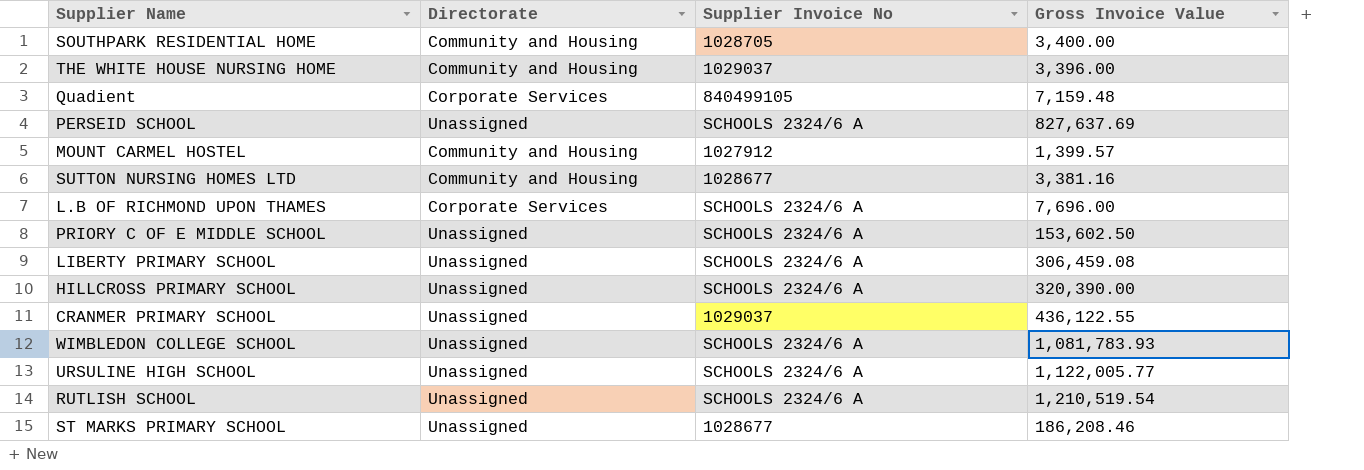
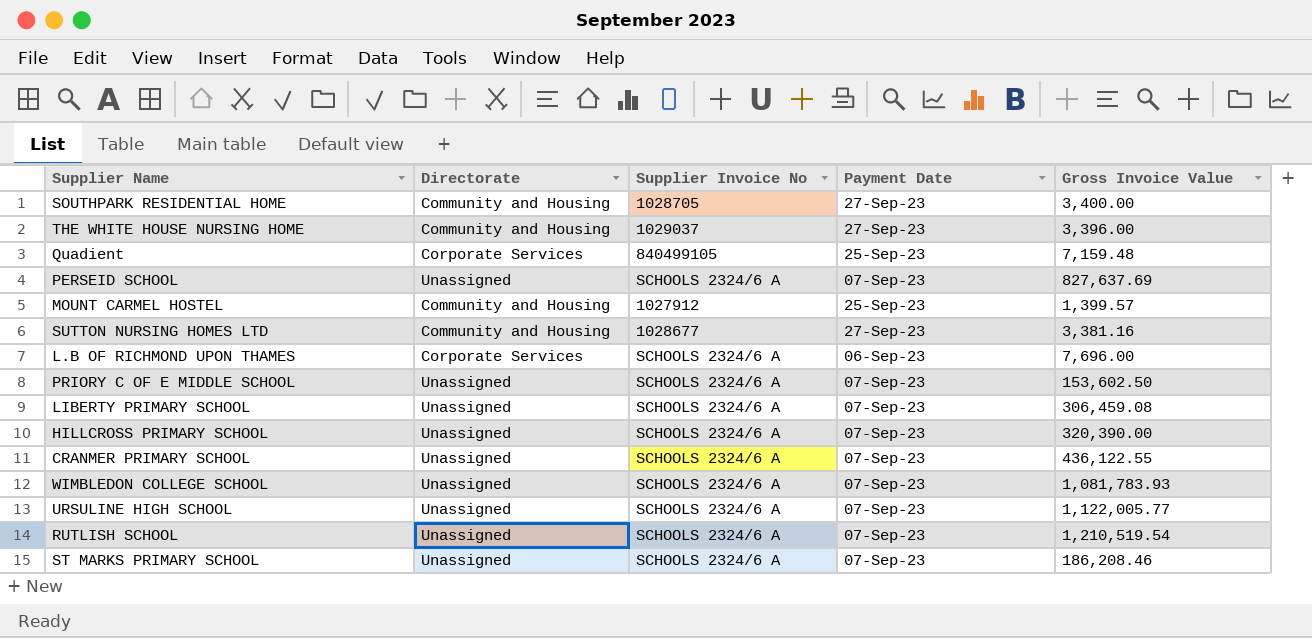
column Payment Date | position: none -> 4
CRANMER PRIMARY SCHOOL | Supplier Invoice No: 1029037 -> SCHOOLS 2324/6 A
ST MARKS PRIMARY SCHOOL | Supplier Invoice No: 1028677 -> SCHOOLS 2324/6 A

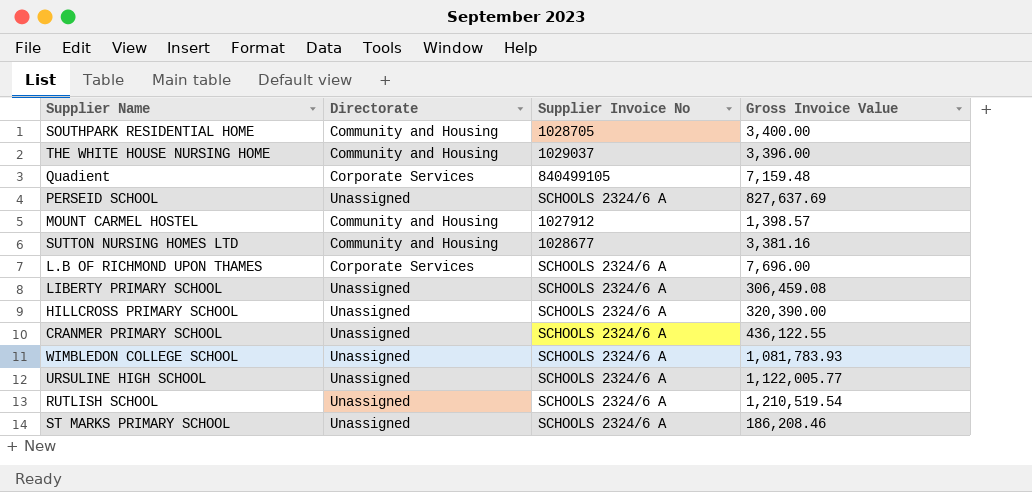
column Payment Date | position: 4 -> none
row PRIORY C OF E MIDDLE SCHOOL: Unassigned | SCHOOLS 2324/6 A | 07-Sep-23 | 153,602.50 -> none
MOUNT CARMEL HOSTEL | Gross Invoice Value: 1,399.57 -> 1,398.57

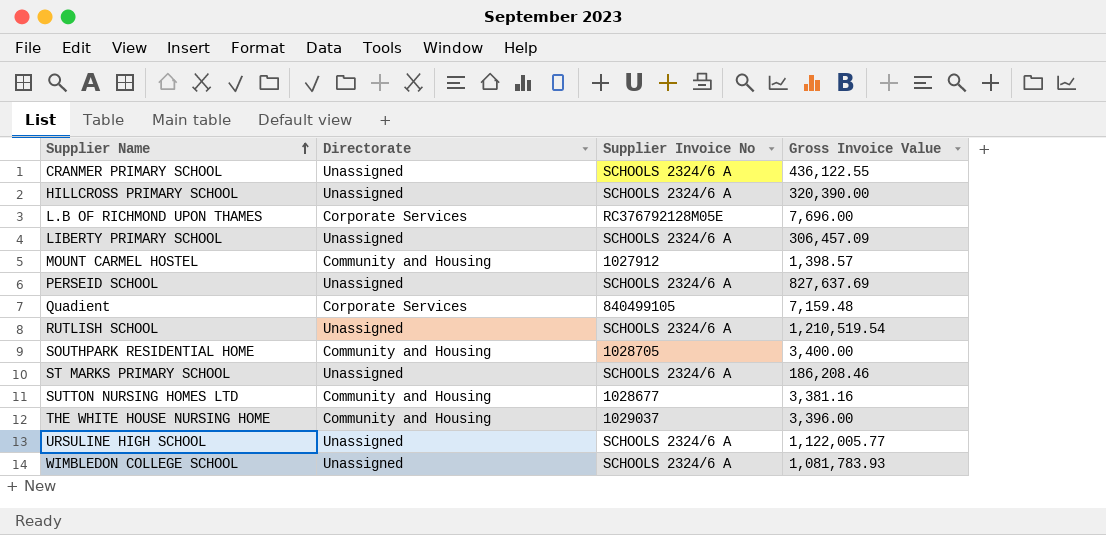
row order: none -> Supplier Name ascending
L.B OF RICHMOND UPON THAMES | Supplier Invoice No: SCHOOLS 2324/6 A -> RC376792128M05E
LIBERTY PRIMARY SCHOOL | Gross Invoice Value: 306,459.08 -> 306,457.09

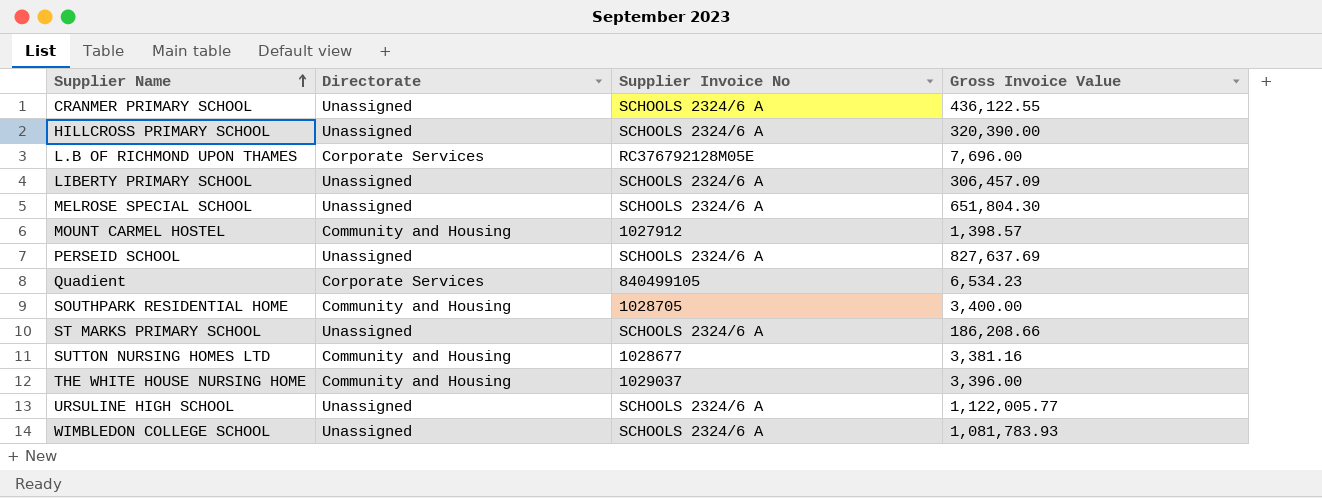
row RUTLISH SCHOOL: Unassigned | SCHOOLS 2324/6 A | 1,210,519.54 -> none
row MELROSE SPECIAL SCHOOL: none -> Unassigned | SCHOOLS 2324/6 A | 651,804.30
Quadient | Gross Invoice Value: 7,159.48 -> 6,534.23
ST MARKS PRIMARY SCHOOL | Gross Invoice Value: 186,208.46 -> 186,208.66

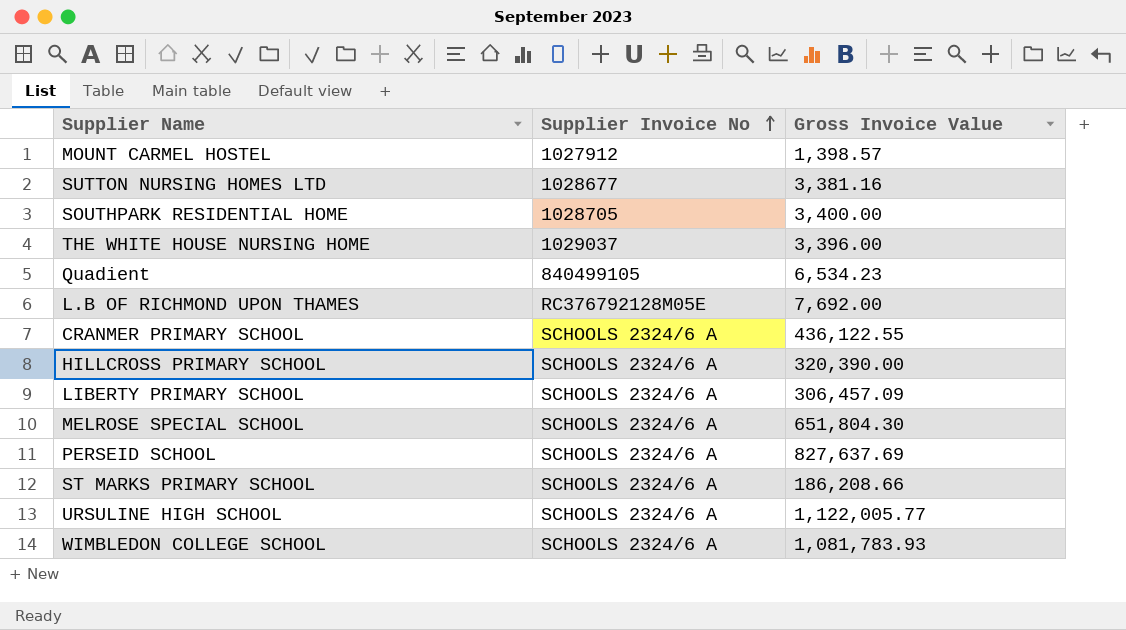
row order: Supplier Name ascending -> Supplier Invoice No ascending
column Directorate | position: 2 -> none
L.B OF RICHMOND UPON THAMES | Gross Invoice Value: 7,696.00 -> 7,692.00

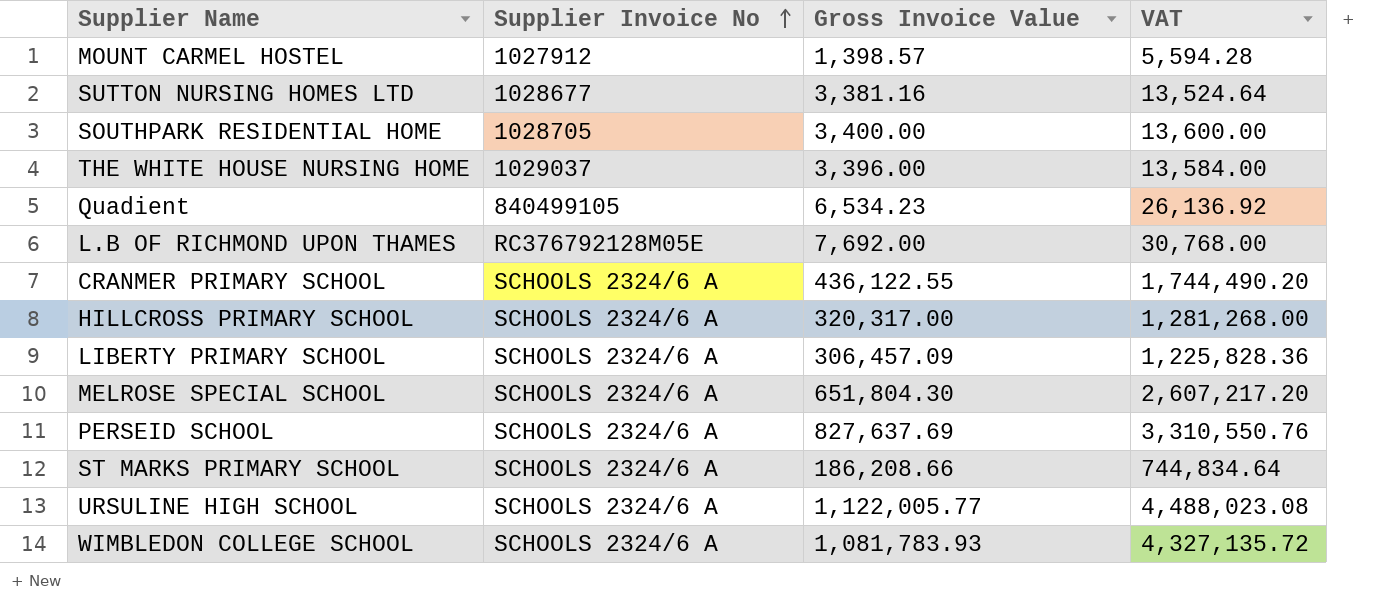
column VAT | formula: none -> [Gross Invoice Value] * 4
HILLCROSS PRIMARY SCHOOL | Gross Invoice Value: 320,390.00 -> 320,317.00

